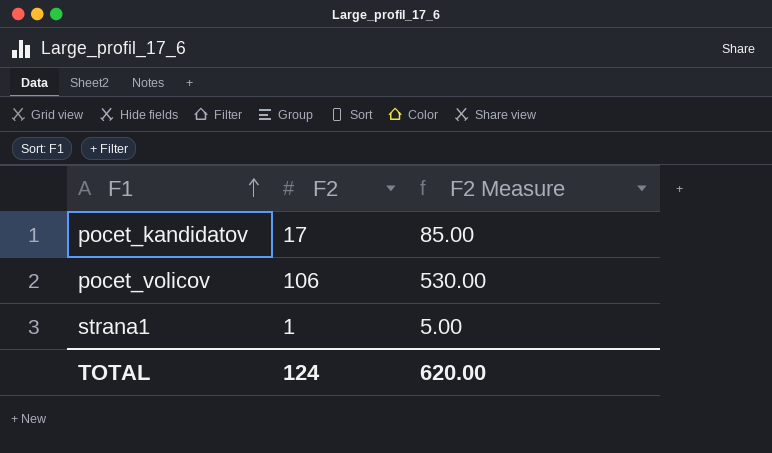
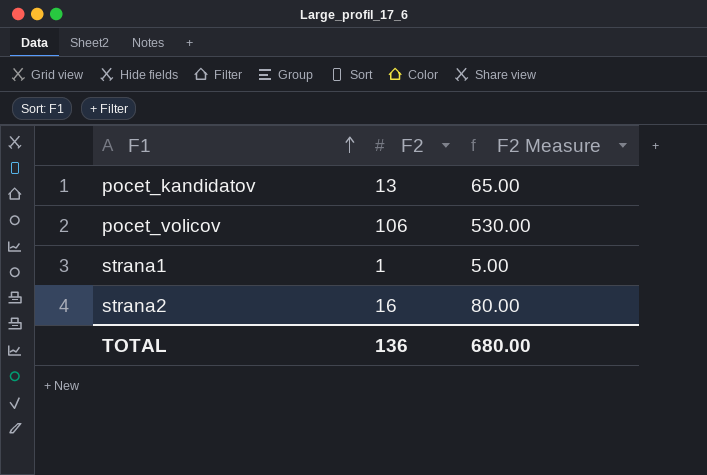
pocet_kandidatov | F2: 17 -> 13
pocet_kandidatov | F2 Measure: 85.00 -> 65.00
row strana2: none -> 16 | 80.00
TOTAL | F2: 124 -> 136
TOTAL | F2 Measure: 620.00 -> 680.00

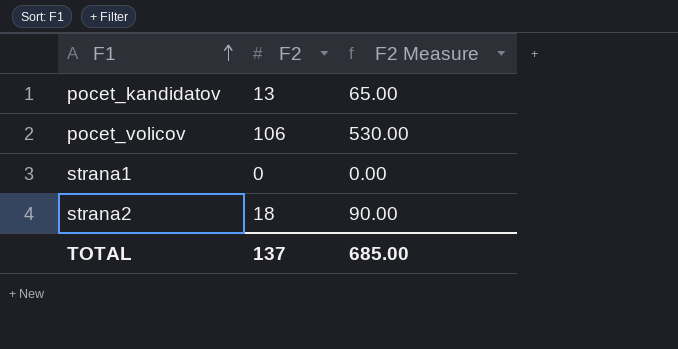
strana1 | F2: 1 -> 0
strana1 | F2 Measure: 5.00 -> 0.00
strana2 | F2: 16 -> 18
strana2 | F2 Measure: 80.00 -> 90.00
TOTAL | F2: 136 -> 137
TOTAL | F2 Measure: 680.00 -> 685.00

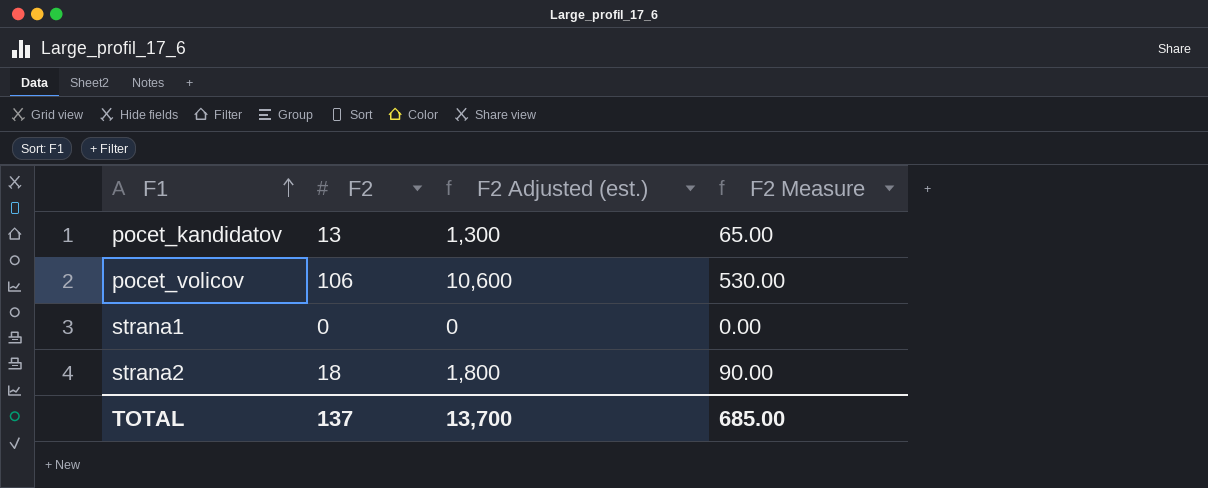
column F2 Adjusted (est.) | formula: none -> [F2] * 100

